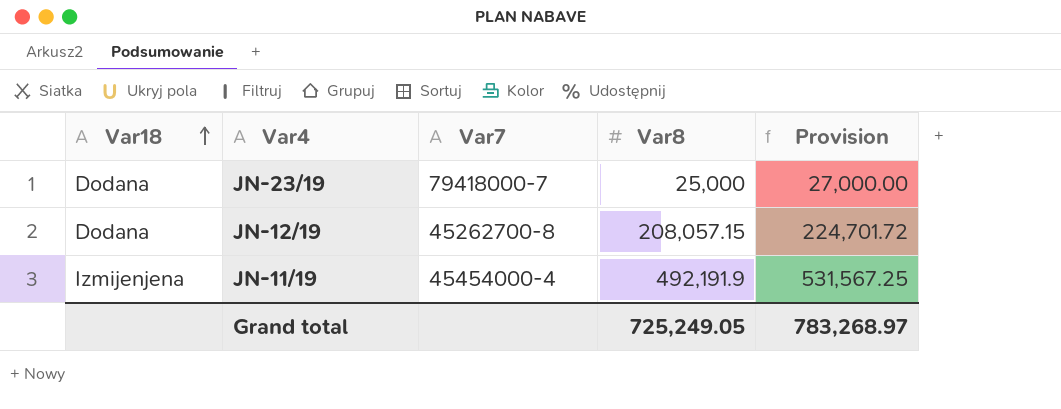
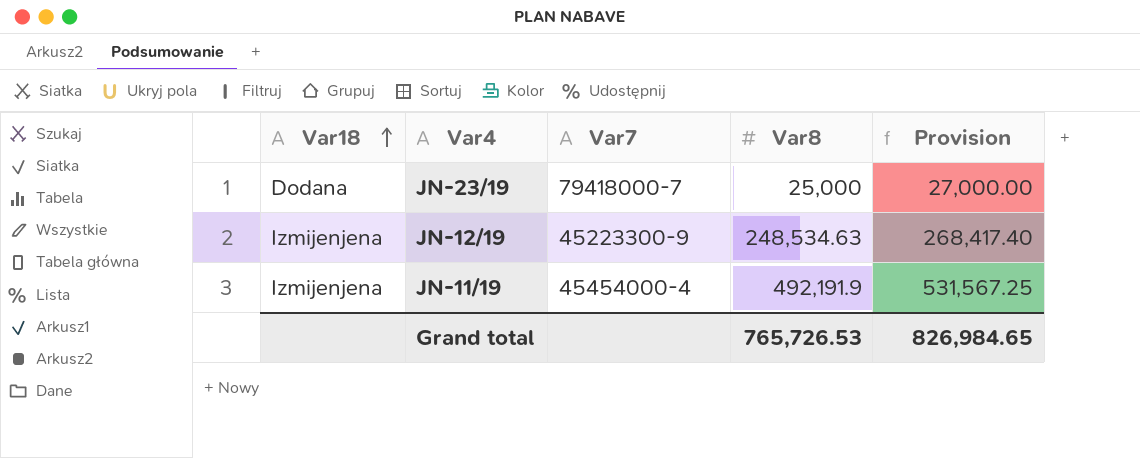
JN-12/19 | Var18: Dodana -> Izmijenjena
JN-12/19 | Var7: 45262700-8 -> 45223300-9
JN-12/19 | Var8: 208,057.15 -> 248,534.63
JN-12/19 | Provision: 224,701.72 -> 268,417.40
Grand total | Var8: 725,249.05 -> 765,726.53
Grand total | Provision: 783,268.97 -> 826,984.65

